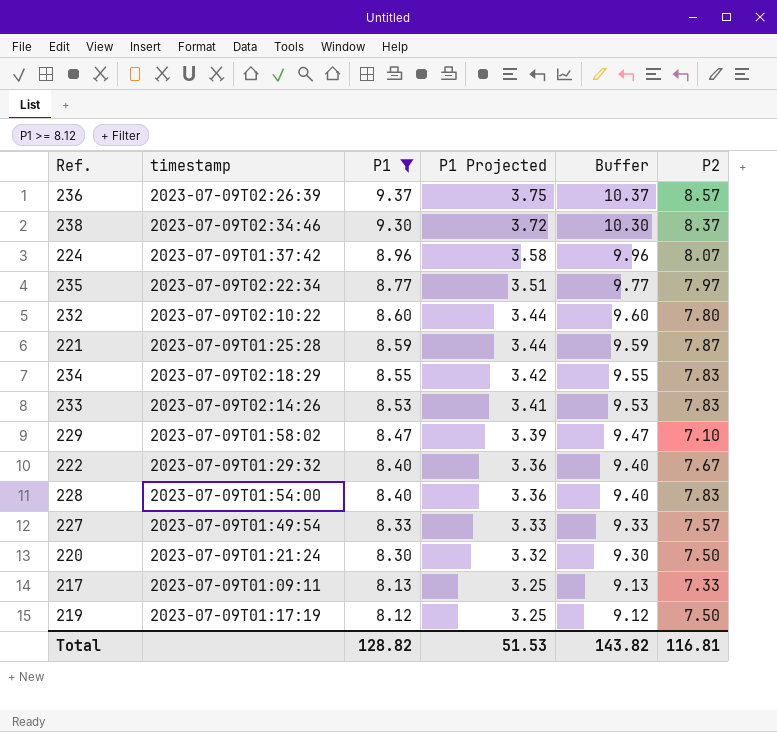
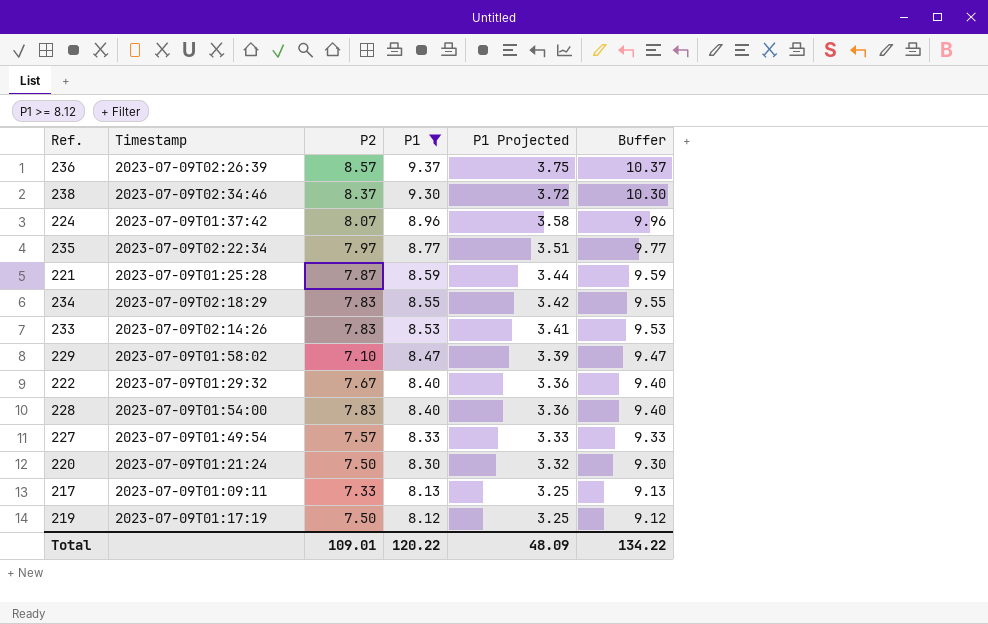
column name: timestamp -> Timestamp
column P2 | position: 6 -> 3
row 232: 2023-07-09T02:10:22 | 8.60 | 3.44 | 9.60 | 7.80 -> none
Total | P2: 116.81 -> 109.01
Total | P1: 128.82 -> 120.22
Total | P1 Projected: 51.53 -> 48.09
Total | Buffer: 143.82 -> 134.22

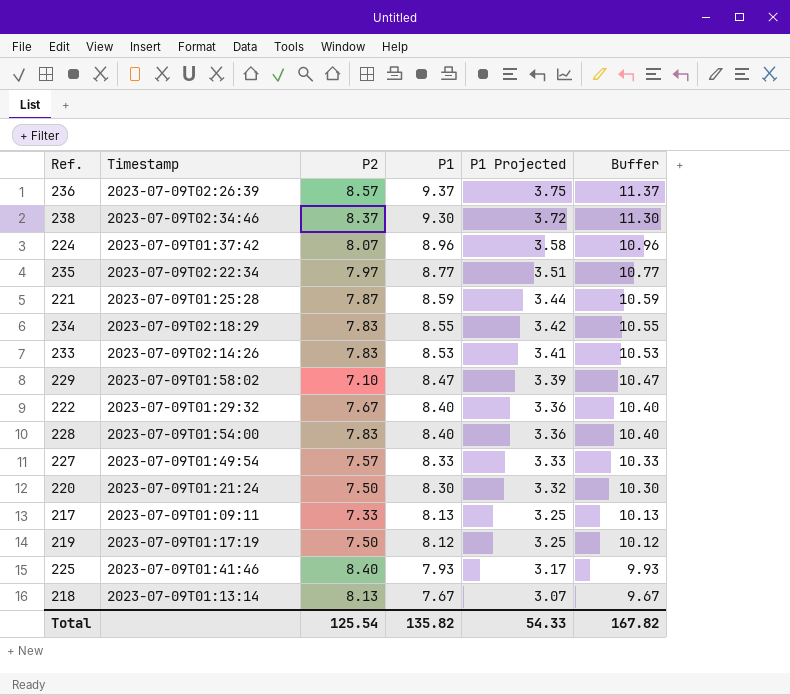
filter: P1 >= 8.12 -> none
column Buffer | formula: [P1] + 1 -> [P1] + 2
Total | P2: 109.01 -> 125.54
Total | P1: 120.22 -> 135.82
Total | P1 Projected: 48.09 -> 54.33
Total | Buffer: 134.22 -> 167.82

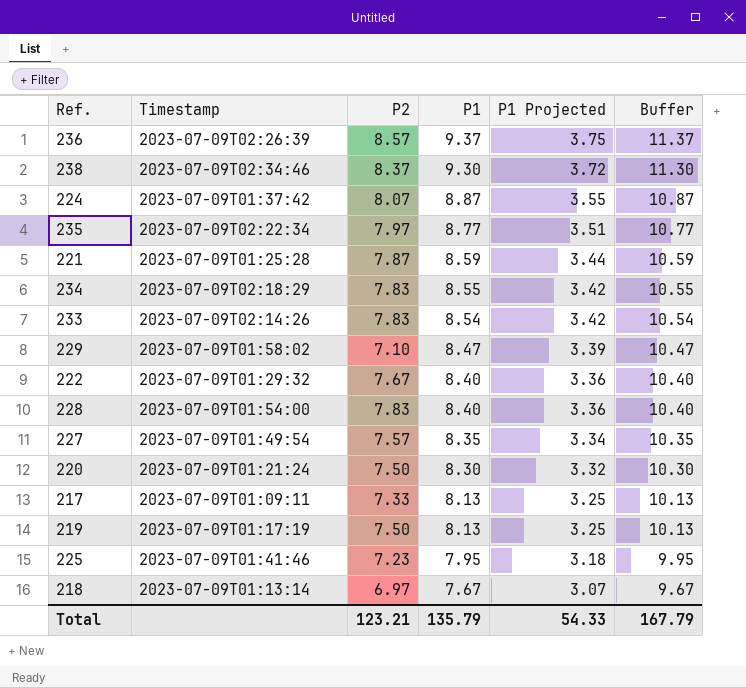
224 | P1: 8.96 -> 8.87
224 | P1 Projected: 3.58 -> 3.55
224 | Buffer: 10.96 -> 10.87
233 | P1: 8.53 -> 8.54
233 | P1 Projected: 3.41 -> 3.42
233 | Buffer: 10.53 -> 10.54
227 | P1: 8.33 -> 8.35
227 | P1 Projected: 3.33 -> 3.34
227 | Buffer: 10.33 -> 10.35
219 | P1: 8.12 -> 8.13
219 | Buffer: 10.12 -> 10.13
225 | P2: 8.40 -> 7.23
225 | P1: 7.93 -> 7.95
225 | P1 Projected: 3.17 -> 3.18
225 | Buffer: 9.93 -> 9.95
218 | P2: 8.13 -> 6.97
Total | P2: 125.54 -> 123.21
Total | P1: 135.82 -> 135.79
Total | Buffer: 167.82 -> 167.79

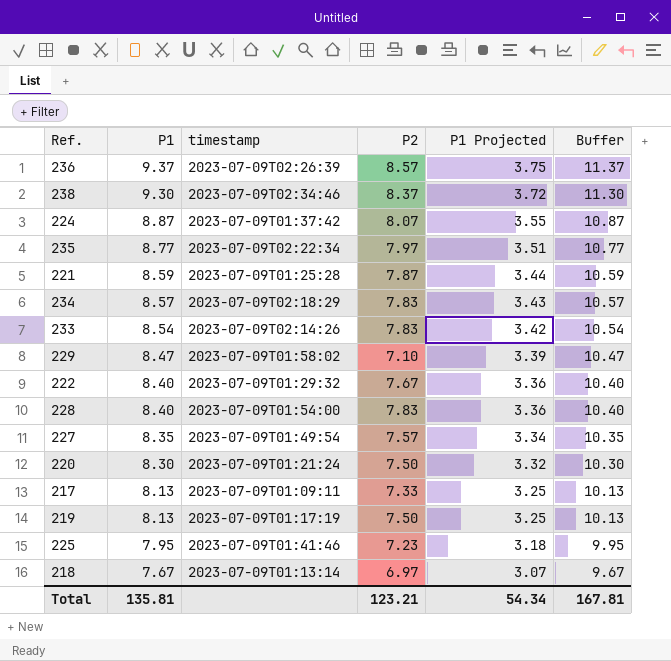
column P1 | position: 4 -> 2
column name: Timestamp -> timestamp
234 | P1: 8.55 -> 8.57
234 | P1 Projected: 3.42 -> 3.43
234 | Buffer: 10.55 -> 10.57
Total | P1: 135.79 -> 135.81
Total | P1 Projected: 54.33 -> 54.34
Total | Buffer: 167.79 -> 167.81

